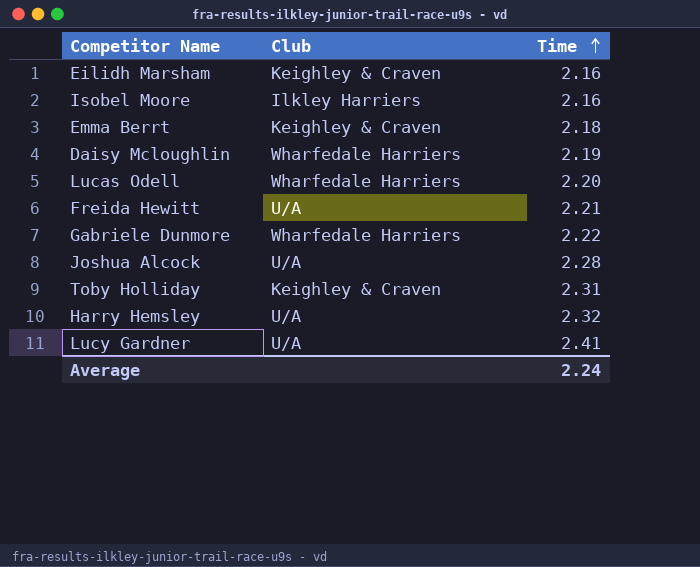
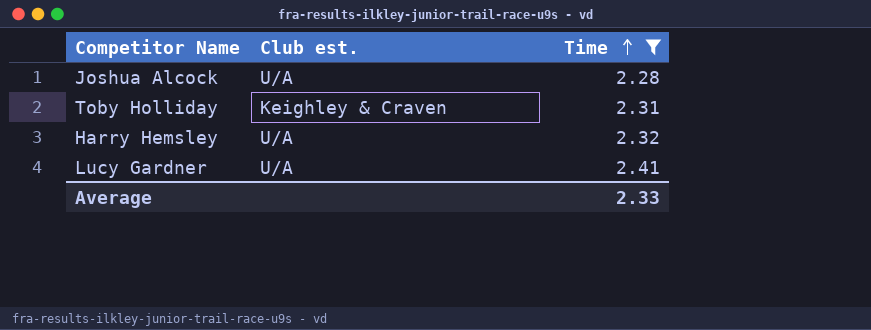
filter: none -> Time >= 2.28
column name: Club -> Club est.
Average | Time: 2.24 -> 2.33

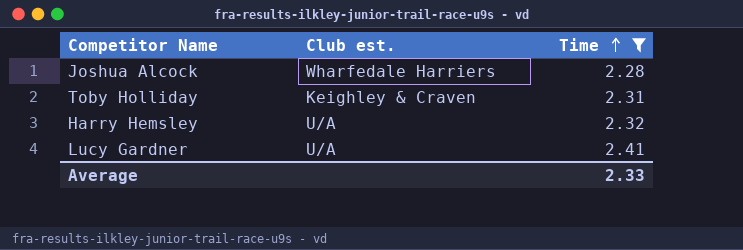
Joshua Alcock | Club est.: U/A -> Wharfedale Harriers

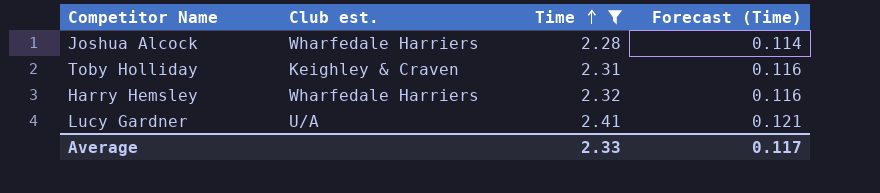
column Forecast (Time) | formula: none -> [Time] * 0.05
Harry Hemsley | Club est.: U/A -> Wharfedale Harriers

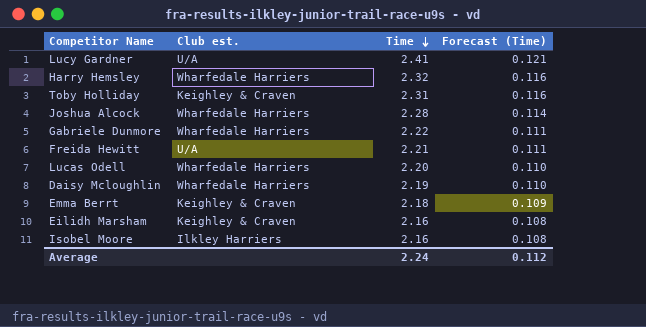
filter: Time >= 2.28 -> none
row order: Time ascending -> Time descending
Average | Time: 2.33 -> 2.24
Average | Forecast (Time): 0.117 -> 0.112

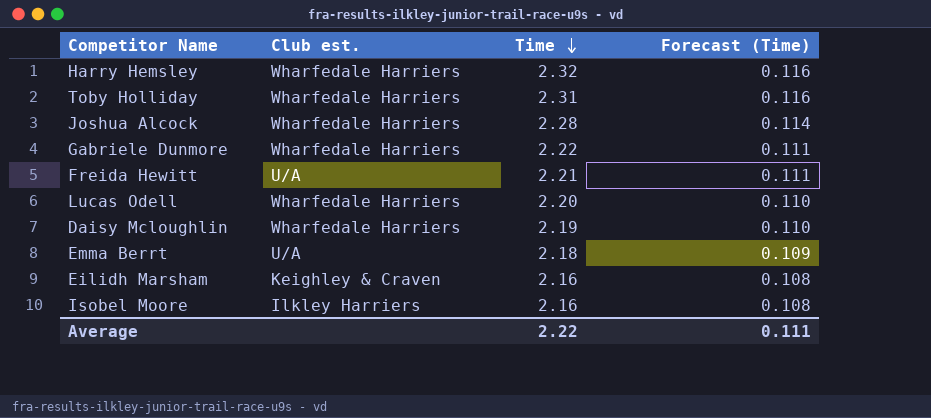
row Lucy Gardner: U/A | 2.41 | 0.121 -> none
Toby Holliday | Club est.: Keighley & Craven -> Wharfedale Harriers
Emma Berrt | Club est.: Keighley & Craven -> U/A
Average | Time: 2.24 -> 2.22
Average | Forecast (Time): 0.112 -> 0.111

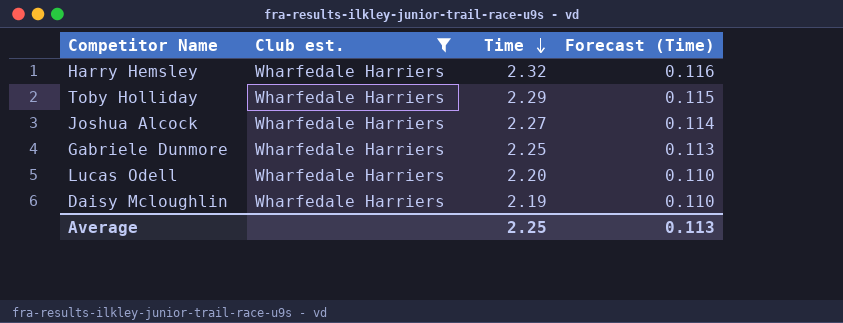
filter: none -> Club est. = Wharfedale Harriers
Toby Holliday | Time: 2.31 -> 2.29
Toby Holliday | Forecast (Time): 0.116 -> 0.115
Joshua Alcock | Time: 2.28 -> 2.27
Gabriele Dunmore | Time: 2.22 -> 2.25
Gabriele Dunmore | Forecast (Time): 0.111 -> 0.113
Average | Time: 2.22 -> 2.25
Average | Forecast (Time): 0.111 -> 0.113

